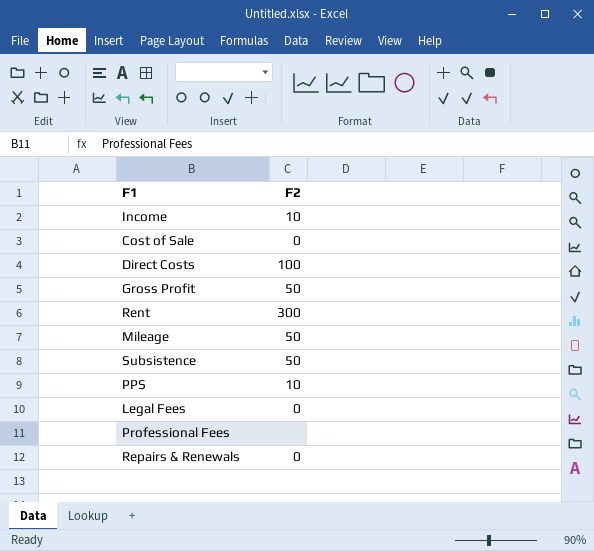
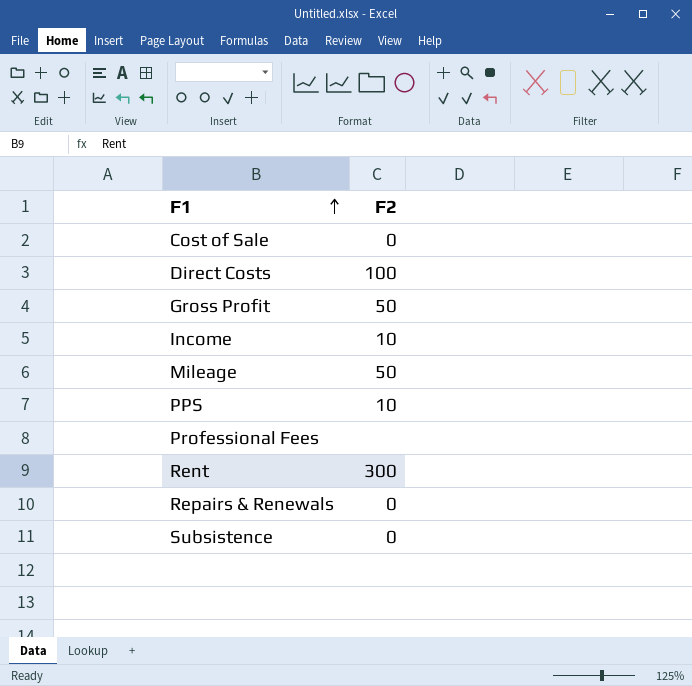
row order: none -> F1 ascending
row Legal Fees: 0 -> none
Subsistence | F2: 50 -> 0

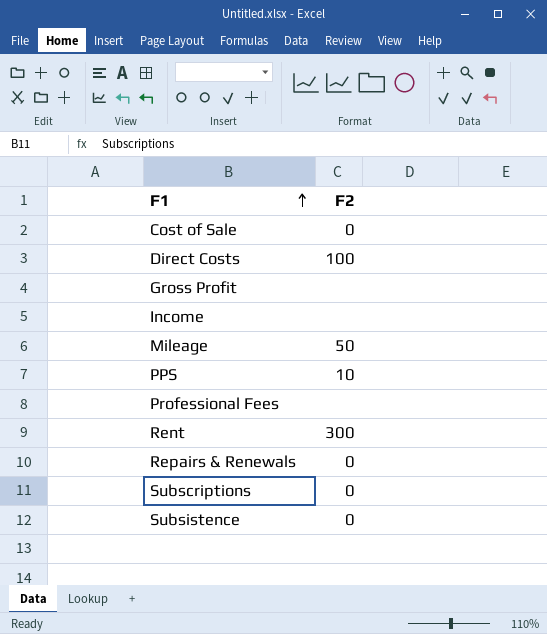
Gross Profit | F2: 50 -> none
Income | F2: 10 -> none
row Subscriptions: none -> 0

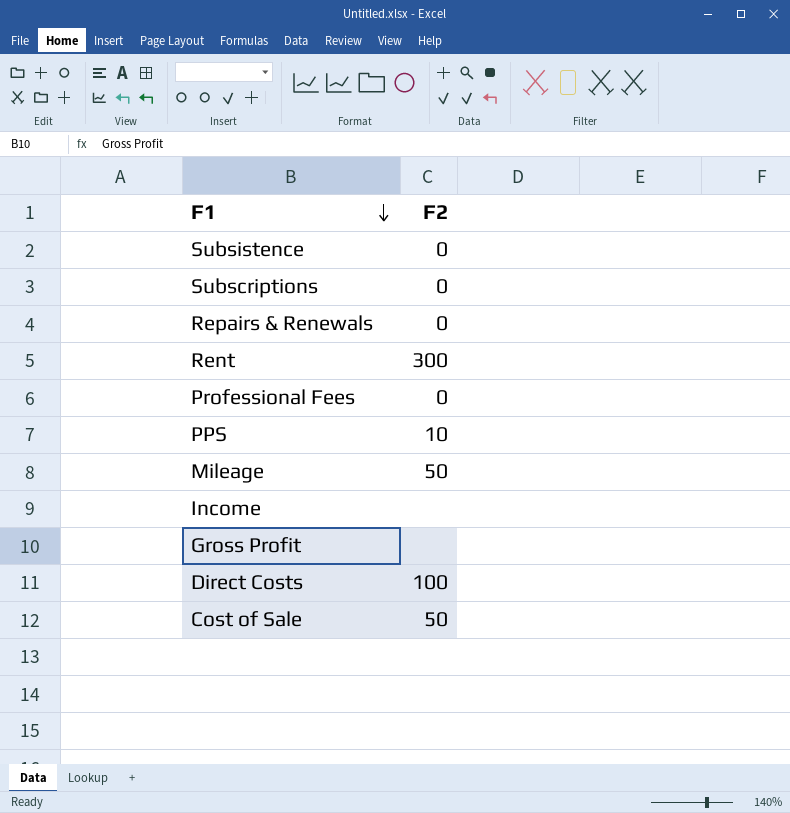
row order: F1 ascending -> F1 descending
Professional Fees | F2: none -> 0
Cost of Sale | F2: 0 -> 50

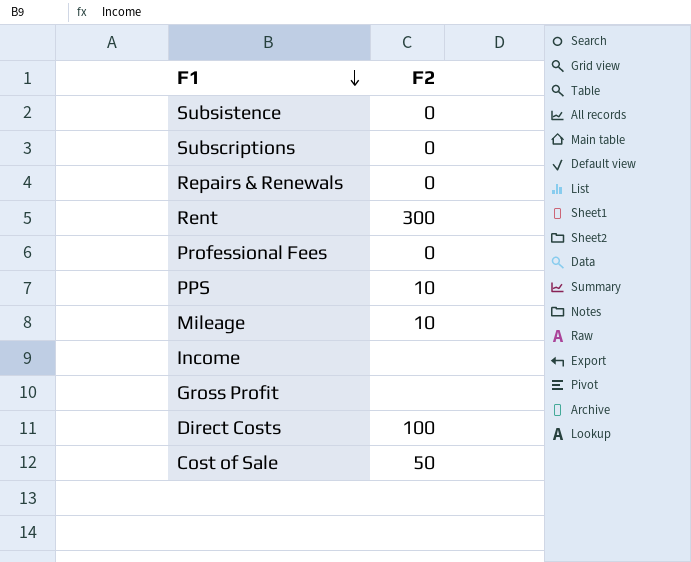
Mileage | F2: 50 -> 10

